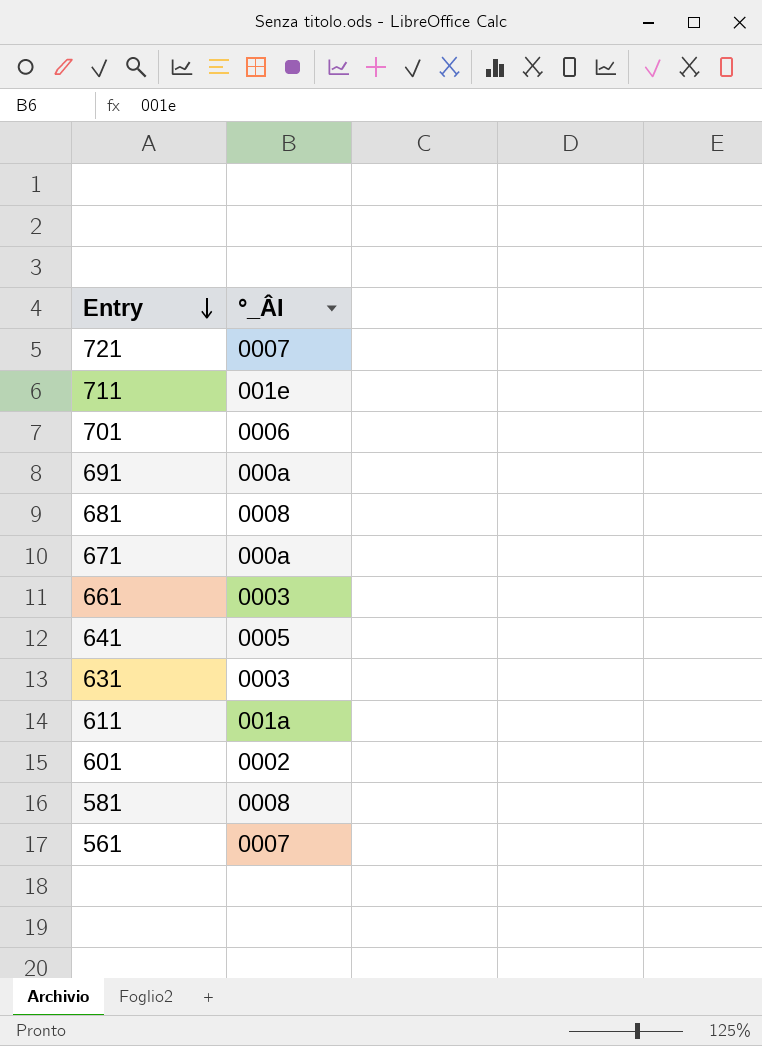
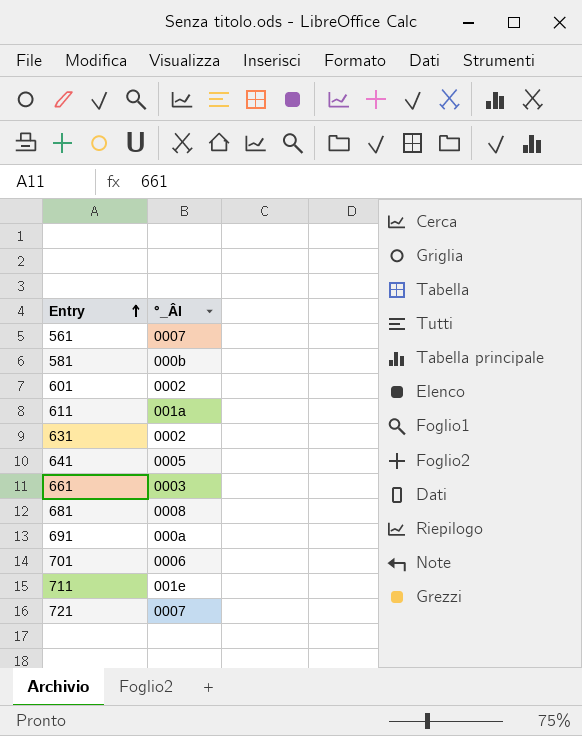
row order: Entry descending -> Entry ascending
row 671: 000a -> none
581 | °_ÂI: 0008 -> 000b
631 | °_ÂI: 0003 -> 0002

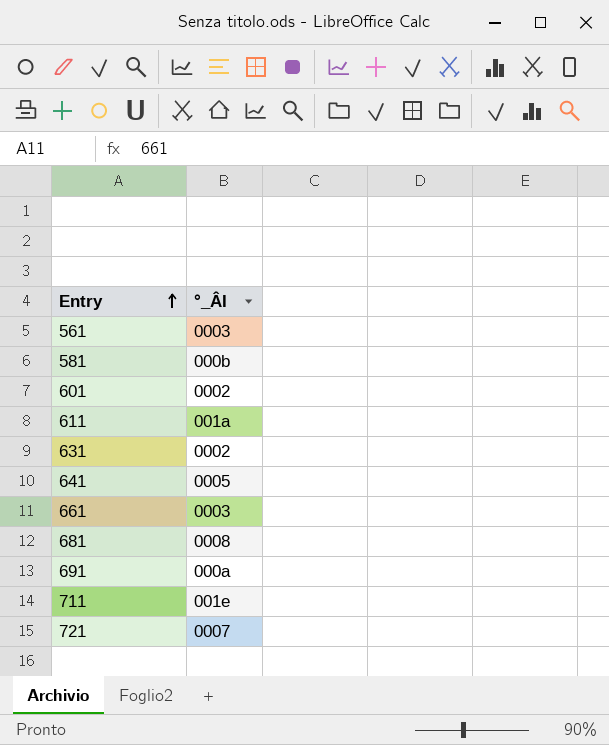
row 701: 0006 -> none
561 | °_ÂI: 0007 -> 0003

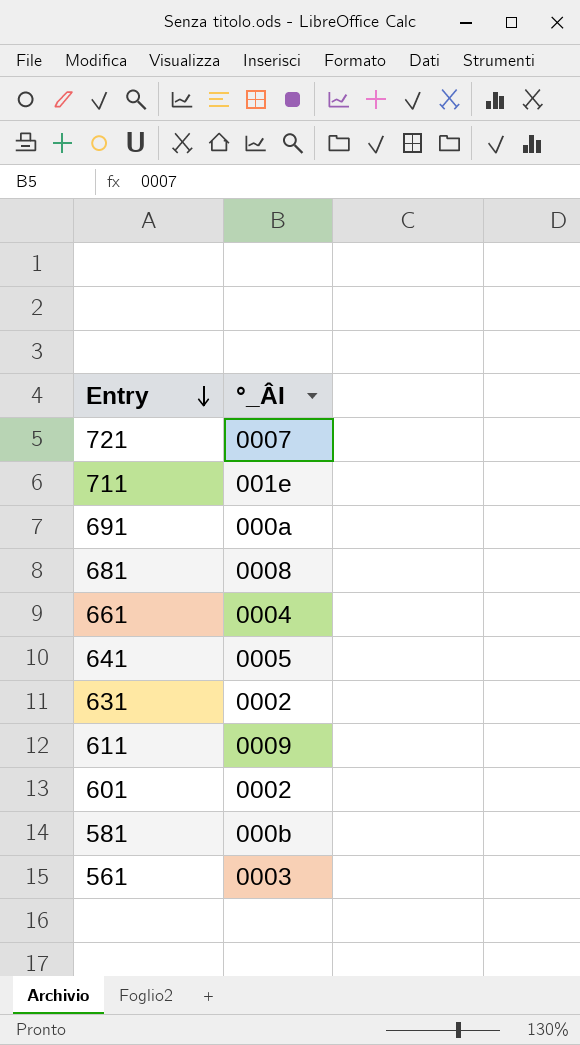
row order: Entry ascending -> Entry descending
661 | °_ÂI: 0003 -> 0004
611 | °_ÂI: 001a -> 0009

